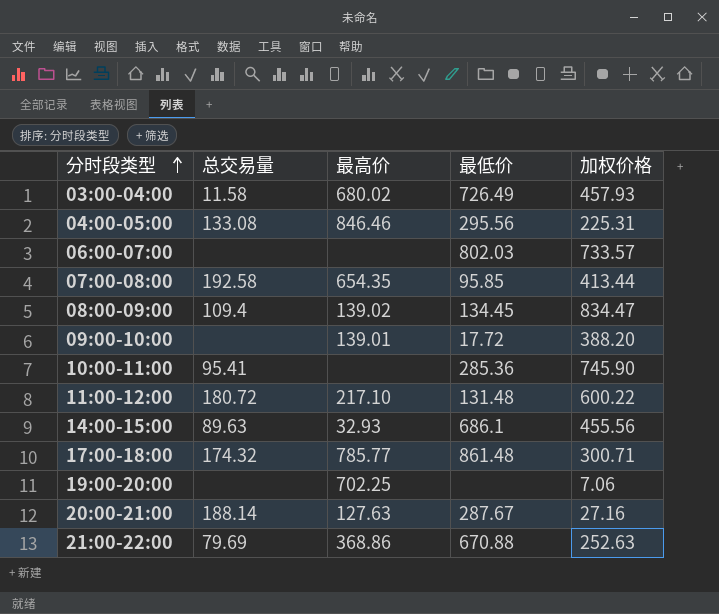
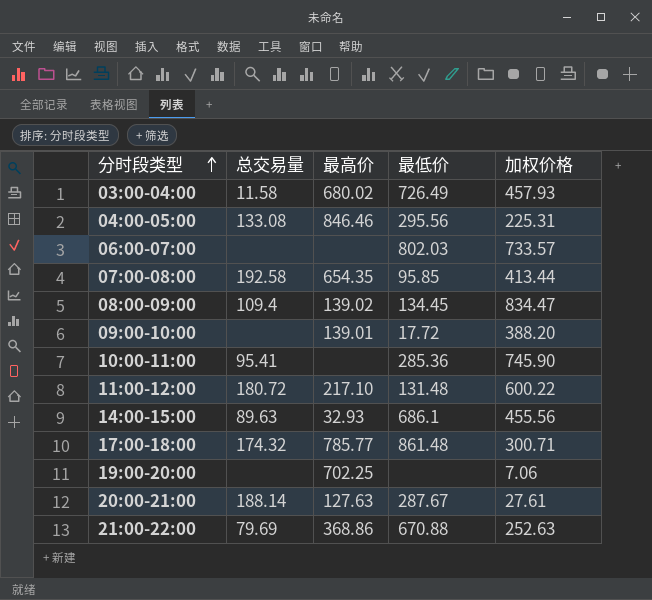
20:00-21:00 | 加权价格: 27.16 -> 27.61

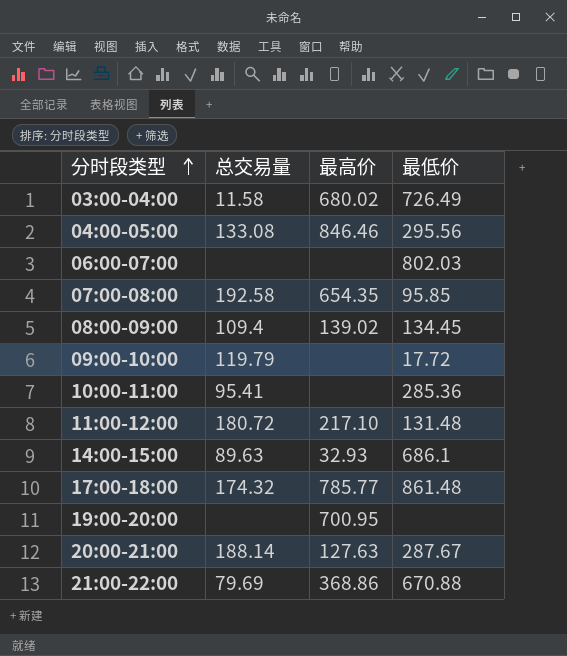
column 加权价格 | position: 5 -> none
09:00-10:00 | 总交易量: none -> 119.79
09:00-10:00 | 最高价: 139.01 -> none
19:00-20:00 | 最高价: 702.25 -> 700.95

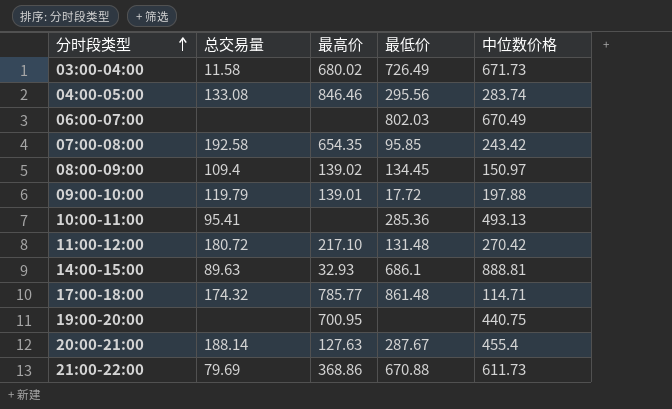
column 中位数价格 | position: none -> 5
09:00-10:00 | 最高价: none -> 139.01

